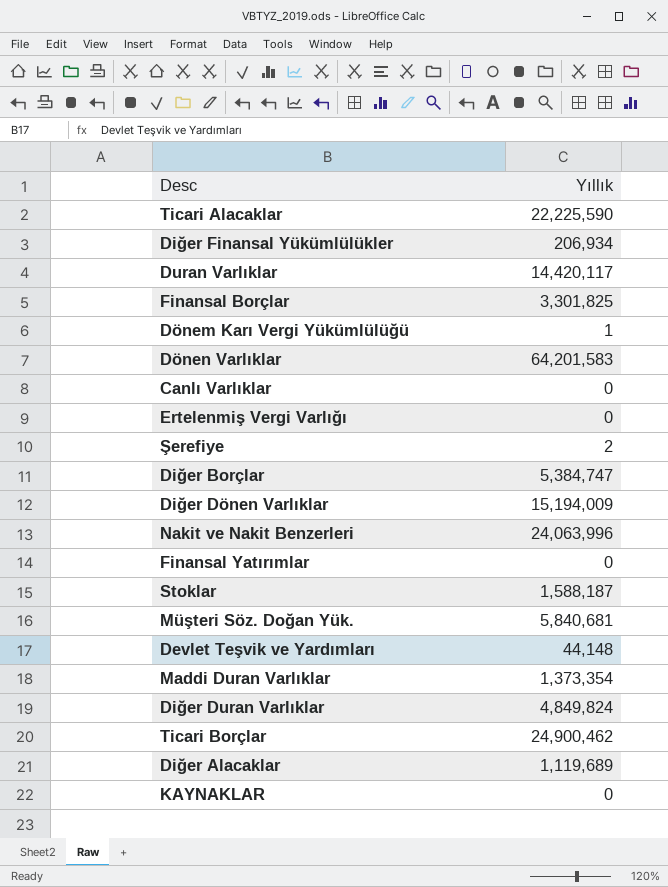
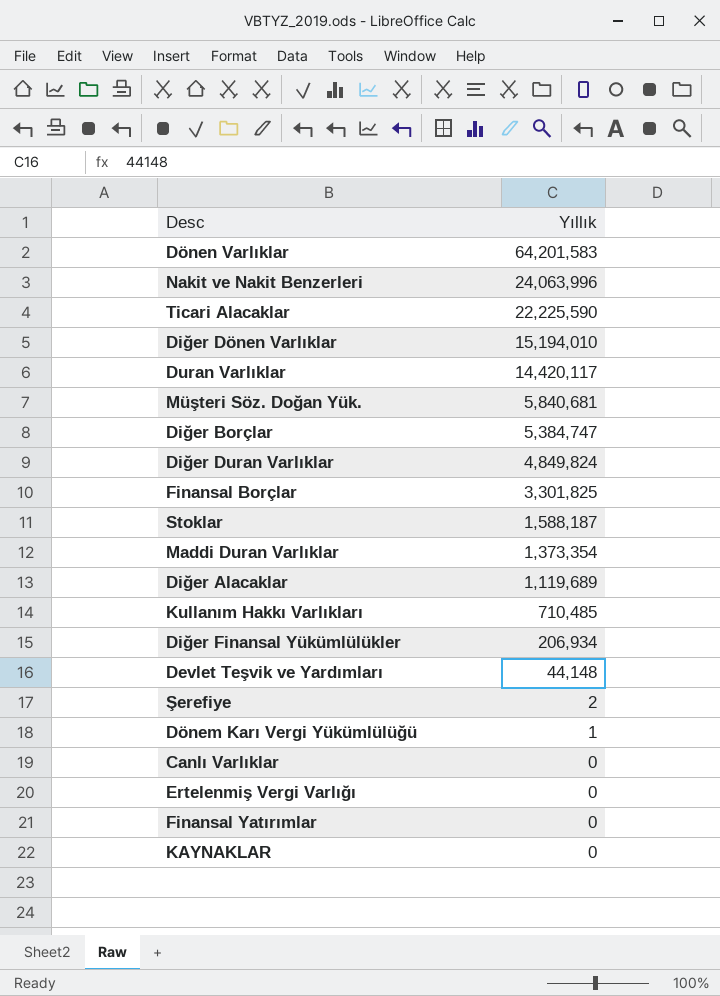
row order: none -> Yıllık descending
row Ticari Borçlar: 24,900,462 -> none
Diğer Dönen Varlıklar | Yıllık: 15,194,009 -> 15,194,010
row Kullanım Hakkı Varlıkları: none -> 710,485

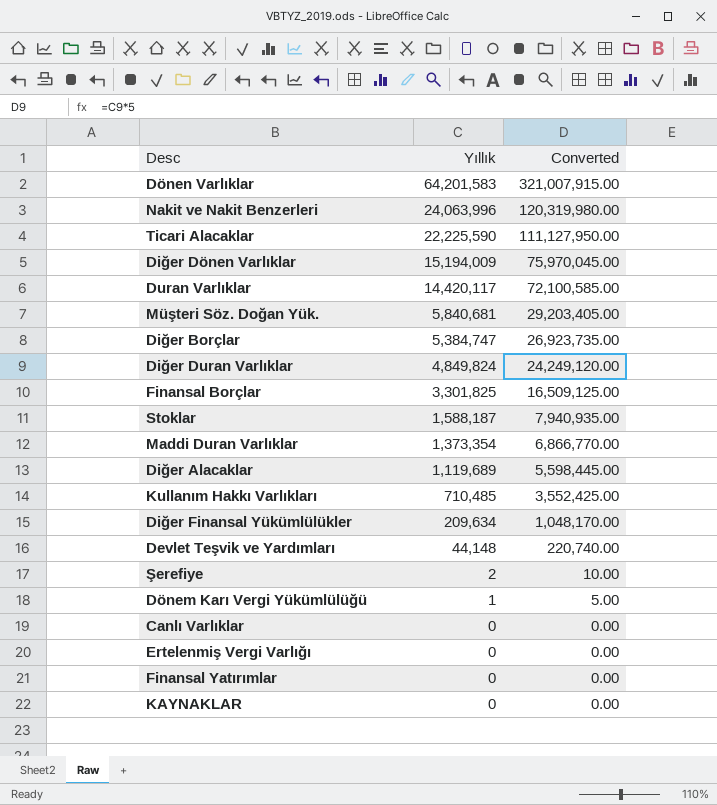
column Converted | formula: none -> [Yıllık] * 5
Diğer Dönen Varlıklar | Yıllık: 15,194,010 -> 15,194,009
Diğer Finansal Yükümlülükler | Yıllık: 206,934 -> 209,634

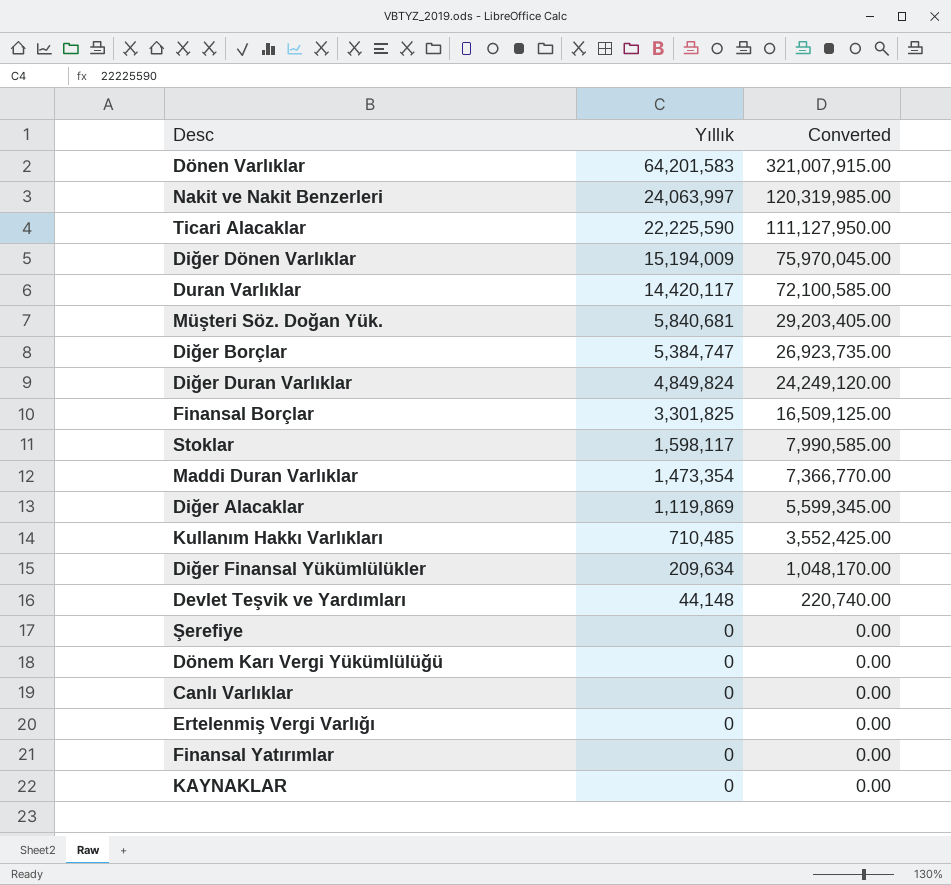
Nakit ve Nakit Benzerleri | Yıllık: 24,063,996 -> 24,063,997
Nakit ve Nakit Benzerleri | Converted: 120,319,980.00 -> 120,319,985.00
Stoklar | Yıllık: 1,588,187 -> 1,598,117
Stoklar | Converted: 7,940,935.00 -> 7,990,585.00
Maddi Duran Varlıklar | Yıllık: 1,373,354 -> 1,473,354
Maddi Duran Varlıklar | Converted: 6,866,770.00 -> 7,366,770.00
Diğer Alacaklar | Yıllık: 1,119,689 -> 1,119,869
Diğer Alacaklar | Converted: 5,598,445.00 -> 5,599,345.00
Şerefiye | Yıllık: 2 -> 0
Şerefiye | Converted: 10.00 -> 0.00
Dönem Karı Vergi Yükümlülüğü | Yıllık: 1 -> 0
Dönem Karı Vergi Yükümlülüğü | Converted: 5.00 -> 0.00

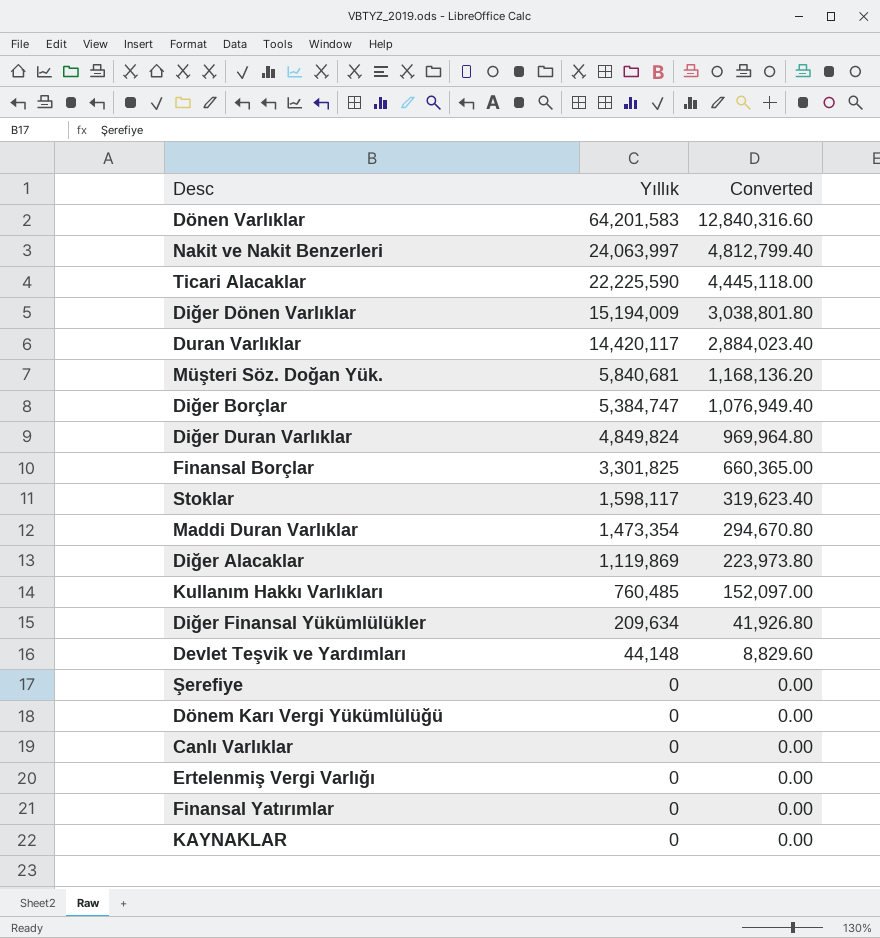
column Converted | formula: [Yıllık] * 5 -> [Yıllık] * 0.2
Kullanım Hakkı Varlıkları | Yıllık: 710,485 -> 760,485

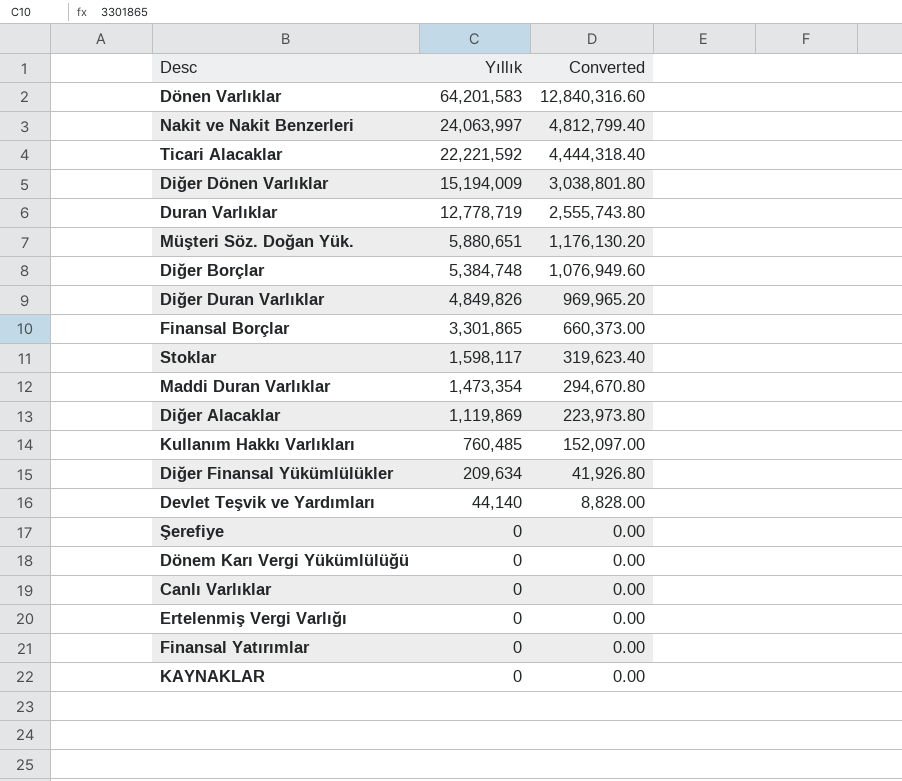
Ticari Alacaklar | Yıllık: 22,225,590 -> 22,221,592
Ticari Alacaklar | Converted: 4,445,118.00 -> 4,444,318.40
Duran Varlıklar | Yıllık: 14,420,117 -> 12,778,719
Duran Varlıklar | Converted: 2,884,023.40 -> 2,555,743.80
Müşteri Söz. Doğan Yük. | Yıllık: 5,840,681 -> 5,880,651
Müşteri Söz. Doğan Yük. | Converted: 1,168,136.20 -> 1,176,130.20
Diğer Borçlar | Yıllık: 5,384,747 -> 5,384,748
Diğer Borçlar | Converted: 1,076,949.40 -> 1,076,949.60
Diğer Duran Varlıklar | Yıllık: 4,849,824 -> 4,849,826
Diğer Duran Varlıklar | Converted: 969,964.80 -> 969,965.20
Finansal Borçlar | Yıllık: 3,301,825 -> 3,301,865
Finansal Borçlar | Converted: 660,365.00 -> 660,373.00
Devlet Teşvik ve Yardımları | Yıllık: 44,148 -> 44,140
Devlet Teşvik ve Yardımları | Converted: 8,829.60 -> 8,828.00

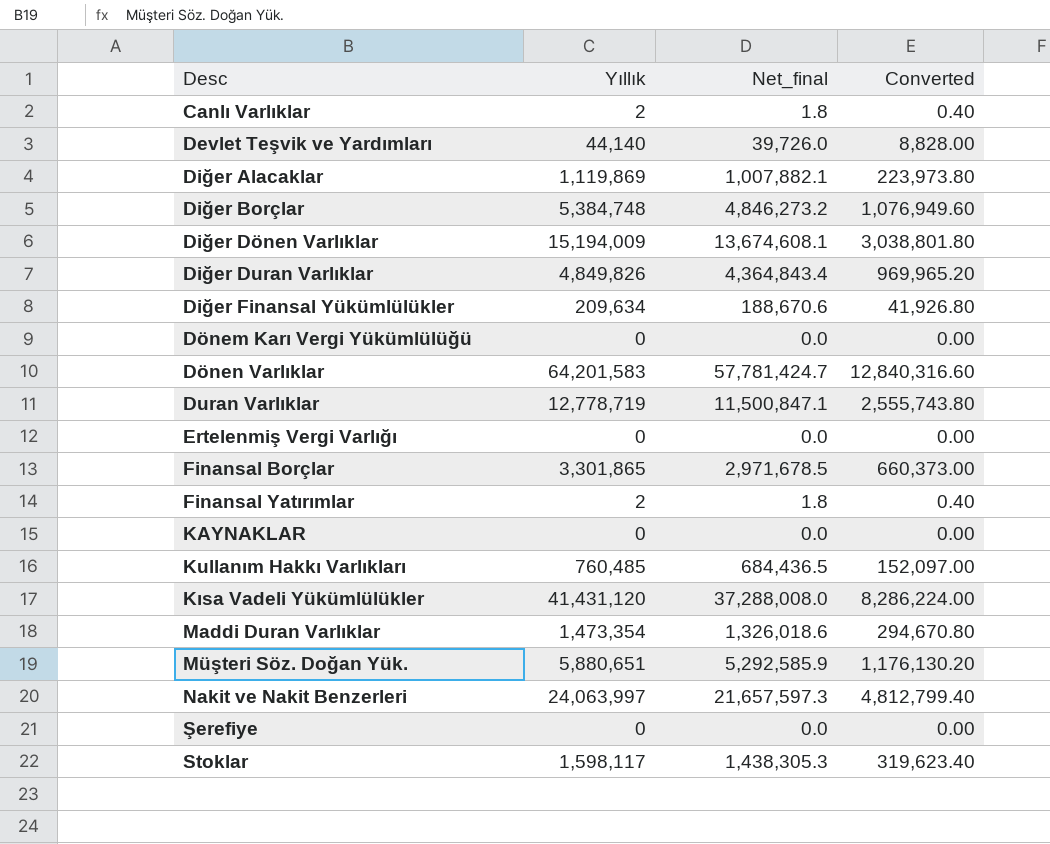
row order: Yıllık descending -> Desc ascending
column Net_final | formula: none -> [Yıllık] * 0.9
row Ticari Alacaklar: 22,221,592 | 4,444,318.40 -> none
Canlı Varlıklar | Yıllık: 0 -> 2
Canlı Varlıklar | Converted: 0.00 -> 0.40
Finansal Yatırımlar | Yıllık: 0 -> 2
Finansal Yatırımlar | Converted: 0.00 -> 0.40
row Kısa Vadeli Yükümlülükler: none -> 41,431,120 | 37,288,008.0 | 8,286,224.00

